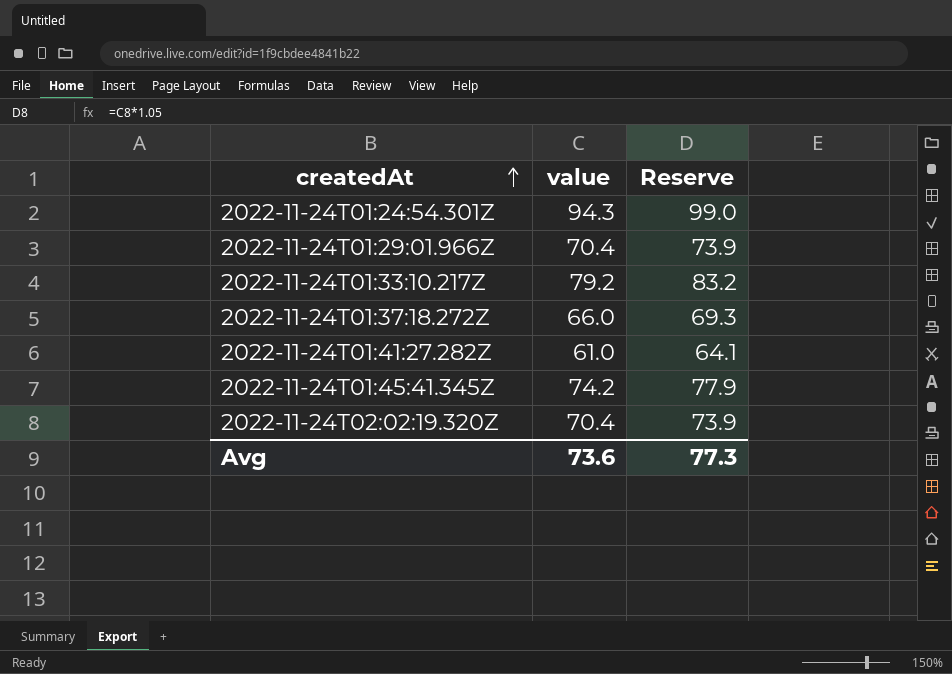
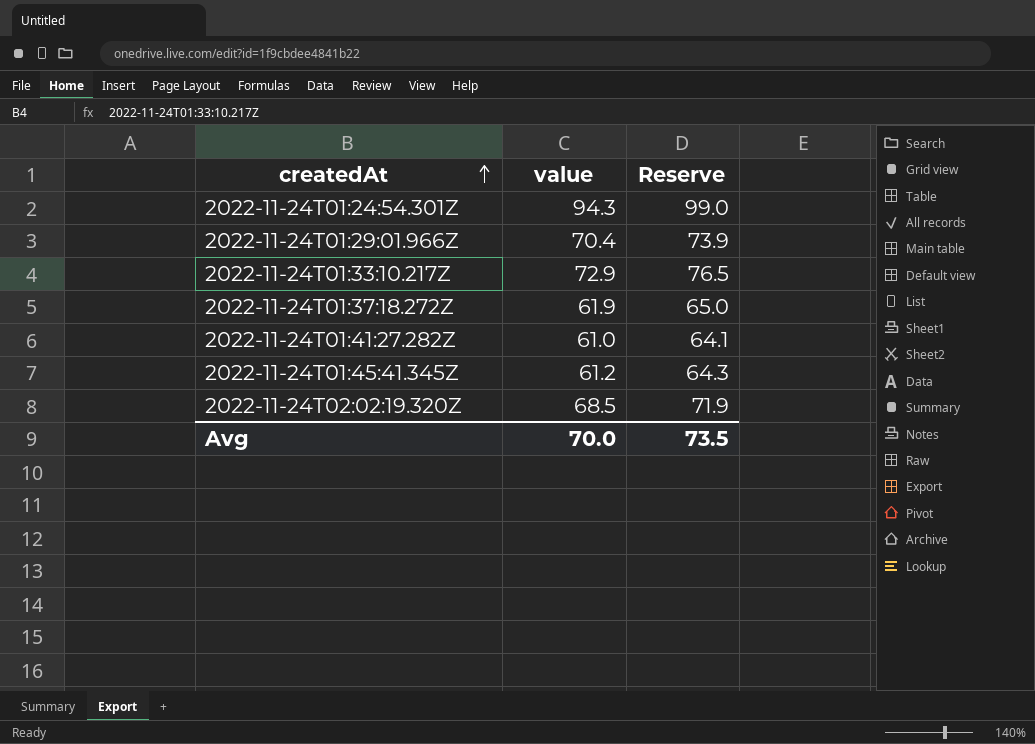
2022-11-24T01:33:10.217Z | value: 79.2 -> 72.9
2022-11-24T01:33:10.217Z | Reserve: 83.2 -> 76.5
2022-11-24T01:37:18.272Z | value: 66.0 -> 61.9
2022-11-24T01:37:18.272Z | Reserve: 69.3 -> 65.0
2022-11-24T01:45:41.345Z | value: 74.2 -> 61.2
2022-11-24T01:45:41.345Z | Reserve: 77.9 -> 64.3
2022-11-24T02:02:19.320Z | value: 70.4 -> 68.5
2022-11-24T02:02:19.320Z | Reserve: 73.9 -> 71.9
Avg | value: 73.6 -> 70.0
Avg | Reserve: 77.3 -> 73.5

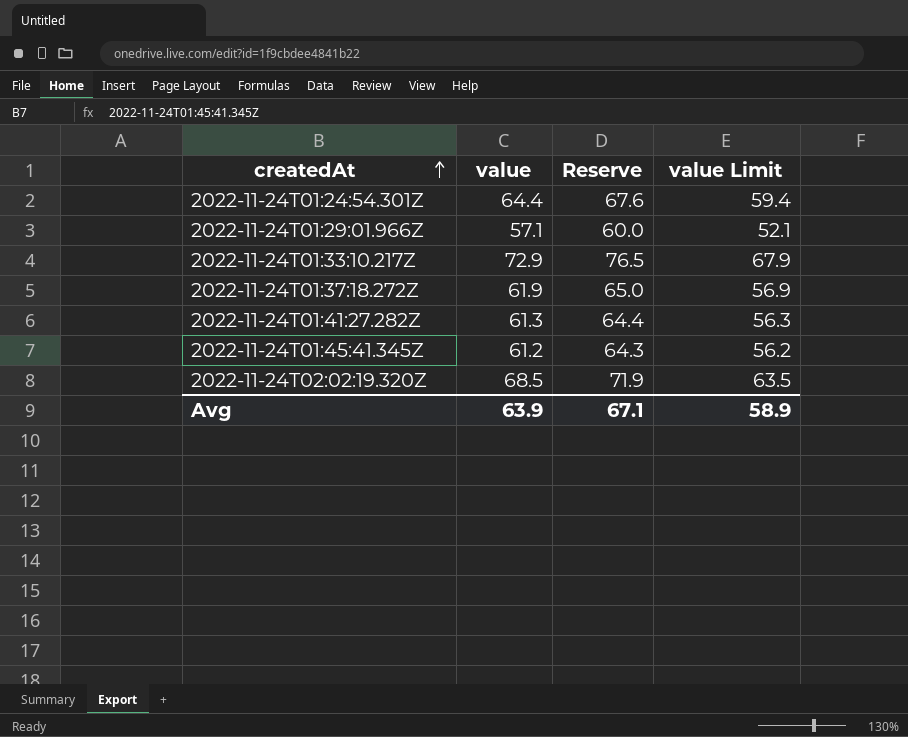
column value Limit | formula: none -> [value] - 5
2022-11-24T01:24:54.301Z | value: 94.3 -> 64.4
2022-11-24T01:24:54.301Z | Reserve: 99.0 -> 67.6
2022-11-24T01:29:01.966Z | value: 70.4 -> 57.1
2022-11-24T01:29:01.966Z | Reserve: 73.9 -> 60.0
2022-11-24T01:41:27.282Z | value: 61.0 -> 61.3
2022-11-24T01:41:27.282Z | Reserve: 64.1 -> 64.4
Avg | value: 70.0 -> 63.9
Avg | Reserve: 73.5 -> 67.1

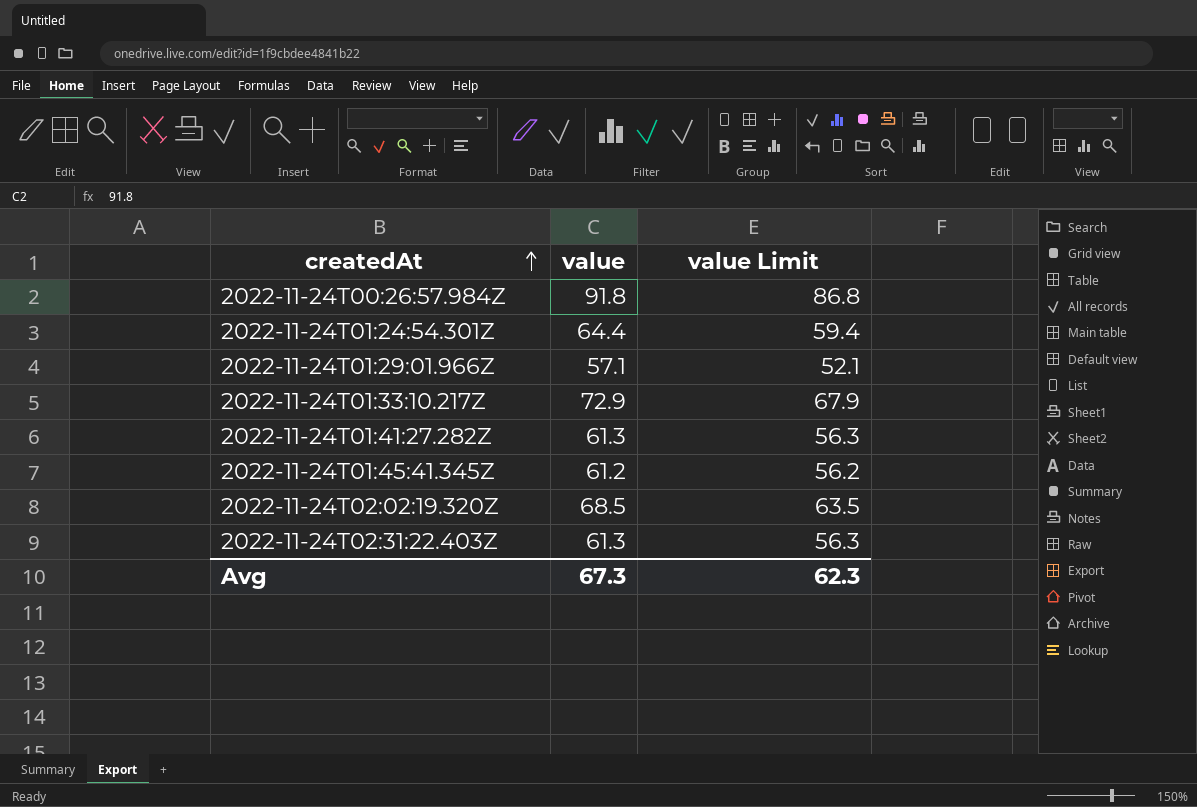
column Reserve | formula: [value] * 1.05 -> none
row 2022-11-24T01:37:18.272Z: 61.9 | 65.0 | 56.9 -> none
row 2022-11-24T00:26:57.984Z: none -> 91.8 | 86.8
row 2022-11-24T02:31:22.403Z: none -> 61.3 | 56.3
Avg | value: 63.9 -> 67.3
Avg | value Limit: 58.9 -> 62.3

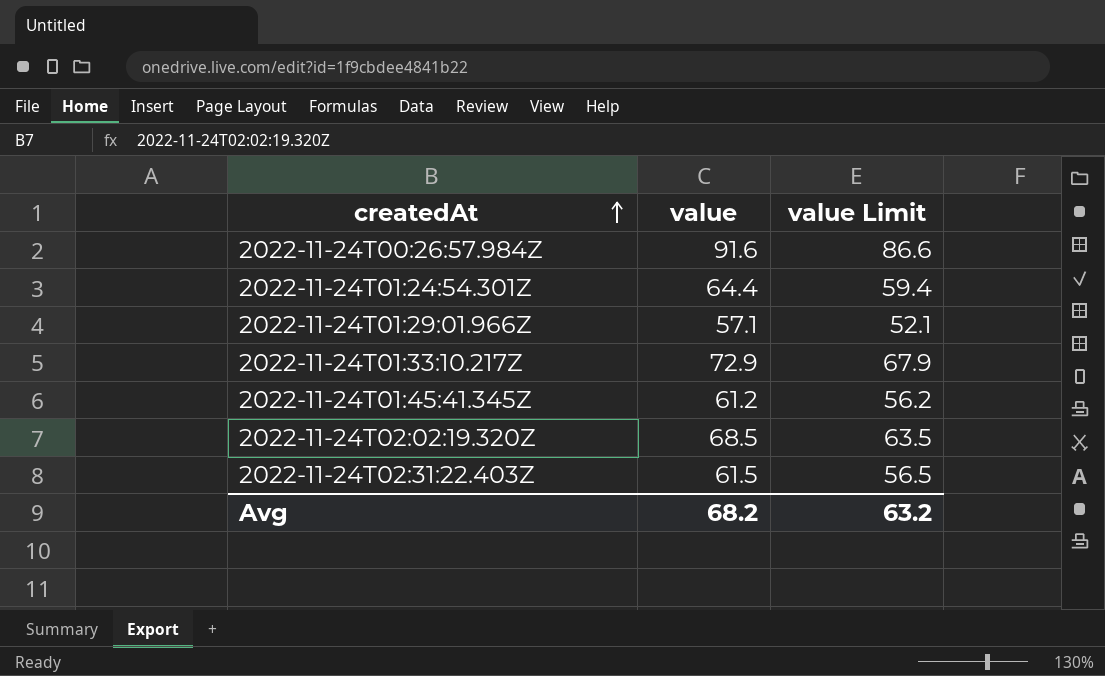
row 2022-11-24T01:41:27.282Z: 61.3 | 56.3 -> none
2022-11-24T00:26:57.984Z | value: 91.8 -> 91.6
2022-11-24T00:26:57.984Z | value Limit: 86.8 -> 86.6
2022-11-24T02:31:22.403Z | value: 61.3 -> 61.5
2022-11-24T02:31:22.403Z | value Limit: 56.3 -> 56.5
Avg | value: 67.3 -> 68.2
Avg | value Limit: 62.3 -> 63.2

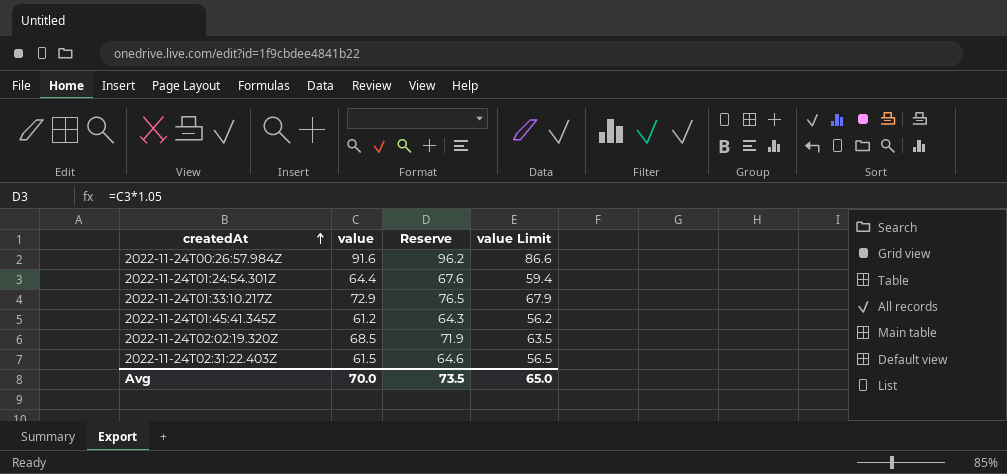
column Reserve | formula: none -> [value] * 1.05
row 2022-11-24T01:29:01.966Z: 57.1 | 52.1 -> none
Avg | value: 68.2 -> 70.0
Avg | value Limit: 63.2 -> 65.0

